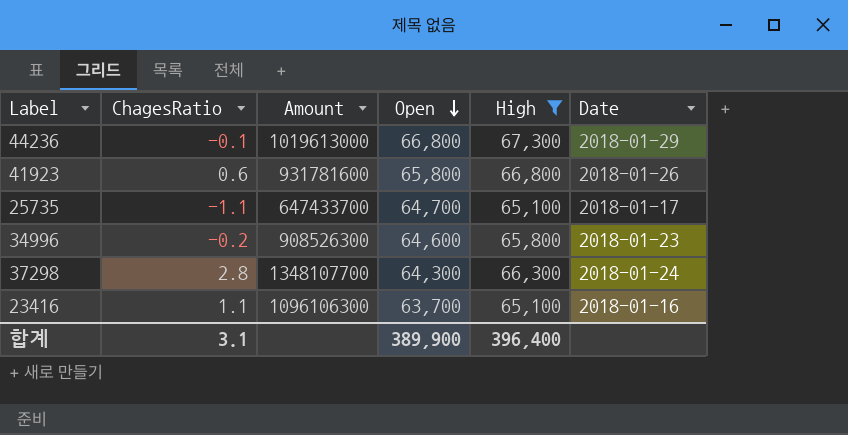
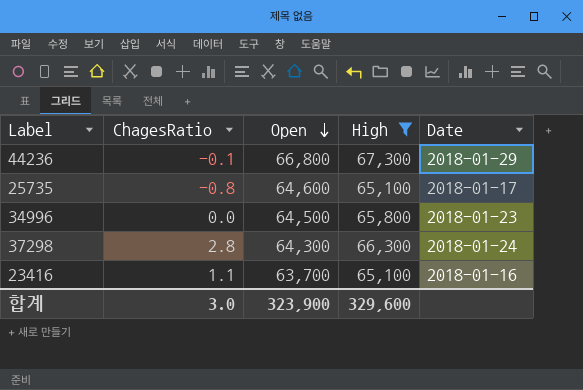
column Amount | position: 3 -> none
row 41923: 0.6 | 931781600 | 65,800 | 66,800 | 2018-01-26 -> none
25735 | ChagesRatio: -1.1 -> -0.8
25735 | Open: 64,700 -> 64,600
34996 | ChagesRatio: -0.2 -> 0.0
34996 | Open: 64,600 -> 64,500
합계 | ChagesRatio: 3.1 -> 3.0
합계 | Open: 389,900 -> 323,900
합계 | High: 396,400 -> 329,600

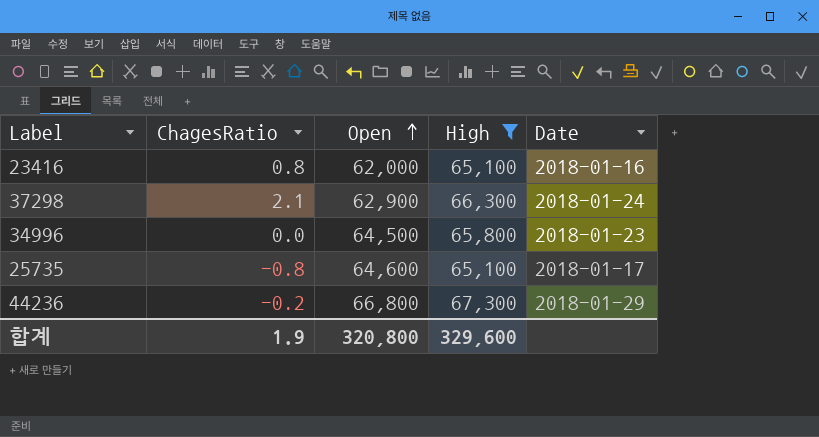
row order: Open descending -> Open ascending
23416 | ChagesRatio: 1.1 -> 0.8
23416 | Open: 63,700 -> 62,000
37298 | ChagesRatio: 2.8 -> 2.1
37298 | Open: 64,300 -> 62,900
44236 | ChagesRatio: -0.1 -> -0.2
합계 | ChagesRatio: 3.0 -> 1.9
합계 | Open: 323,900 -> 320,800

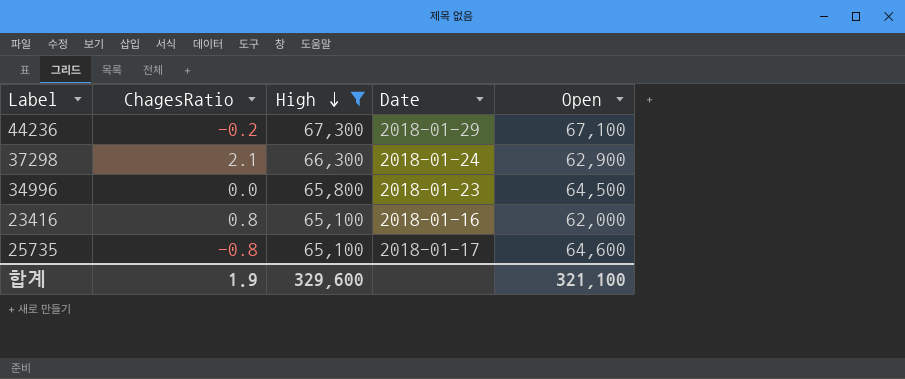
row order: Open ascending -> High descending
column Open | position: 3 -> 5
44236 | Open: 66,800 -> 67,100
합계 | Open: 320,800 -> 321,100

